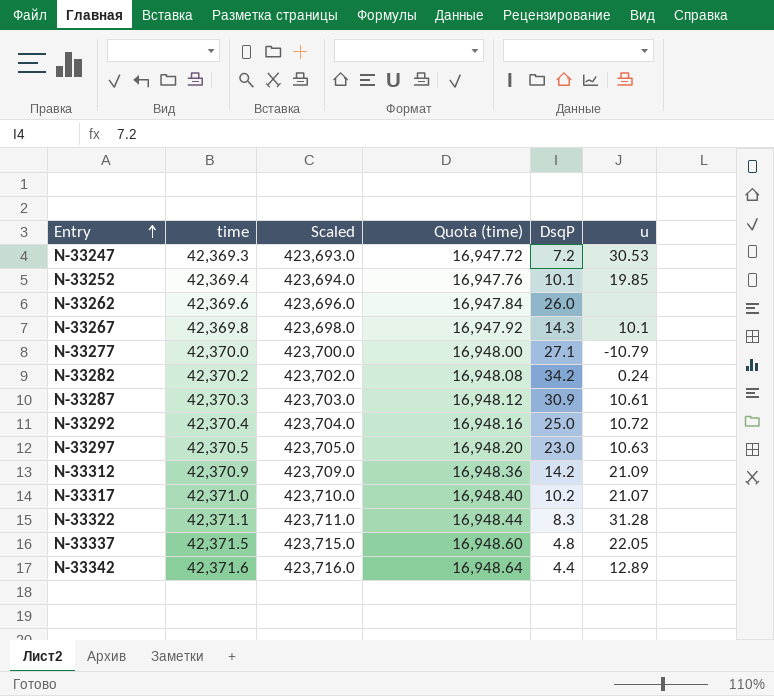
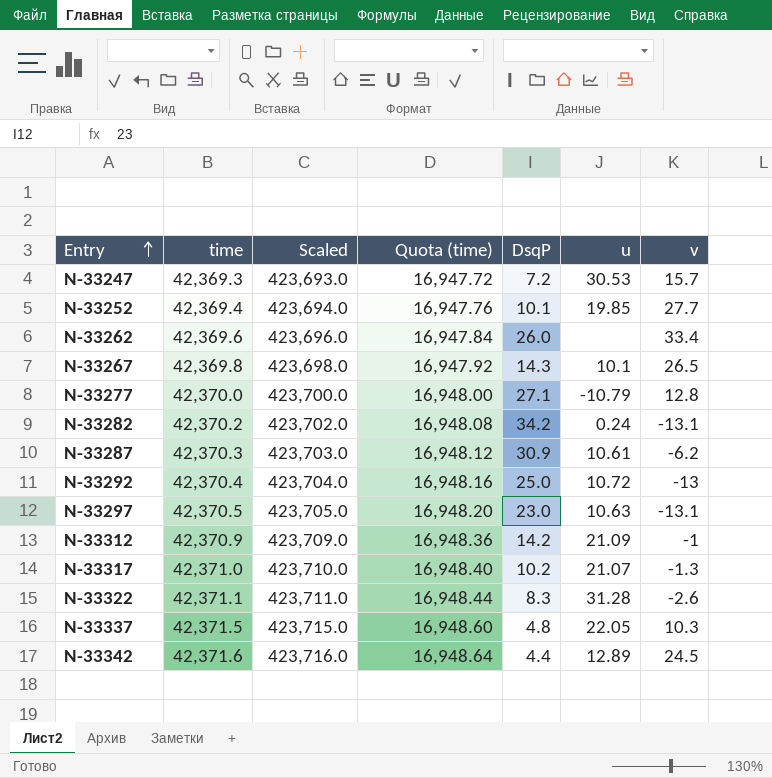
column v | position: none -> 7

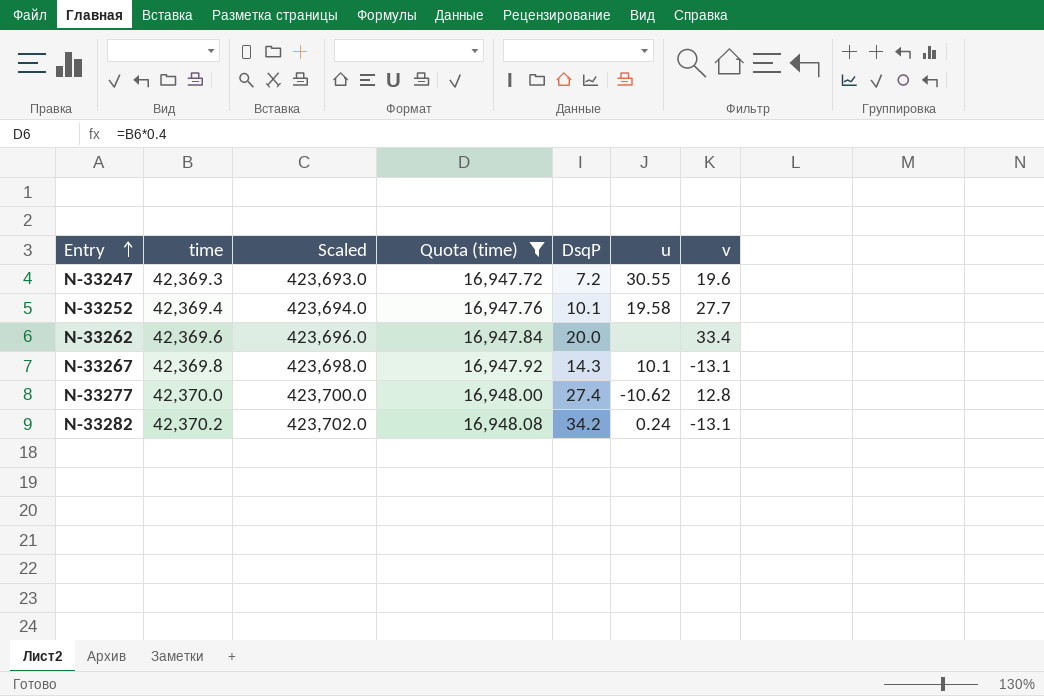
filter: none -> Quota (time) <= 16,948.08
N-33247 | u: 30.53 -> 30.55
N-33247 | v: 15.7 -> 19.6
N-33252 | u: 19.85 -> 19.58
N-33262 | DsqP: 26.0 -> 20.0
N-33267 | v: 26.5 -> -13.1
N-33277 | DsqP: 27.1 -> 27.4
N-33277 | u: -10.79 -> -10.62

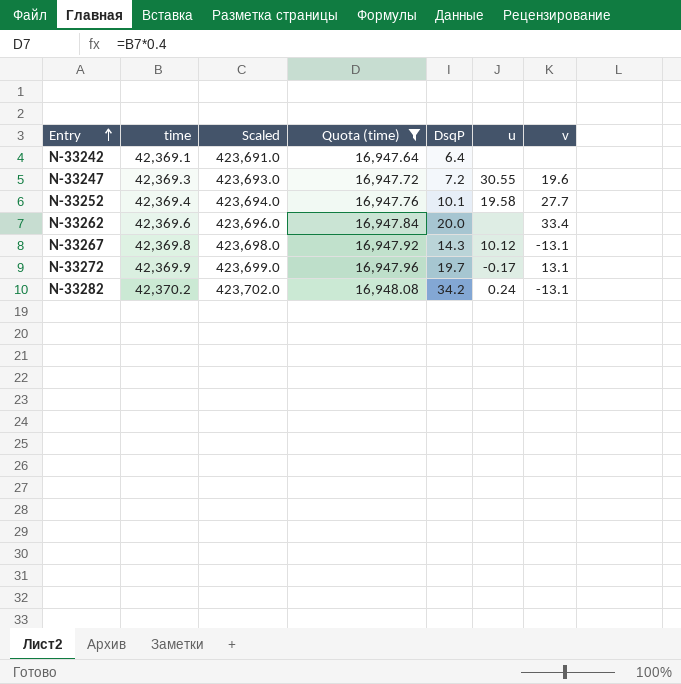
row N-33277: 42,370.0 | 423,700.0 | 16,948.00 | 27.4 | -10.62 | 12.8 -> none
row N-33242: none -> 42,369.1 | 423,691.0 | 16,947.64 | 6.4 | none | none
N-33267 | u: 10.1 -> 10.12
row N-33272: none -> 42,369.9 | 423,699.0 | 16,947.96 | 19.7 | -0.17 | 13.1

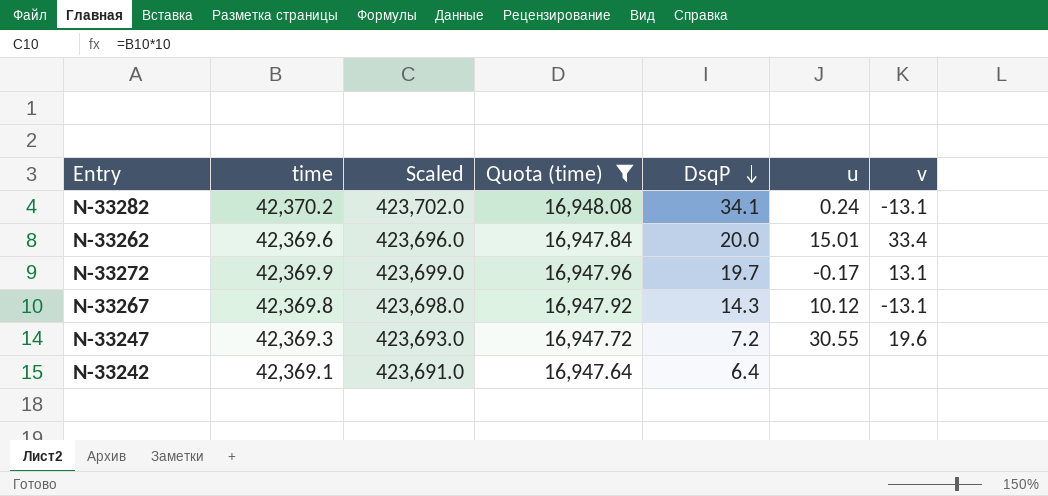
row order: Entry ascending -> DsqP descending
row N-33252: 42,369.4 | 423,694.0 | 16,947.76 | 10.1 | 19.58 | 27.7 -> none
N-33282 | DsqP: 34.2 -> 34.1
N-33262 | u: none -> 15.01

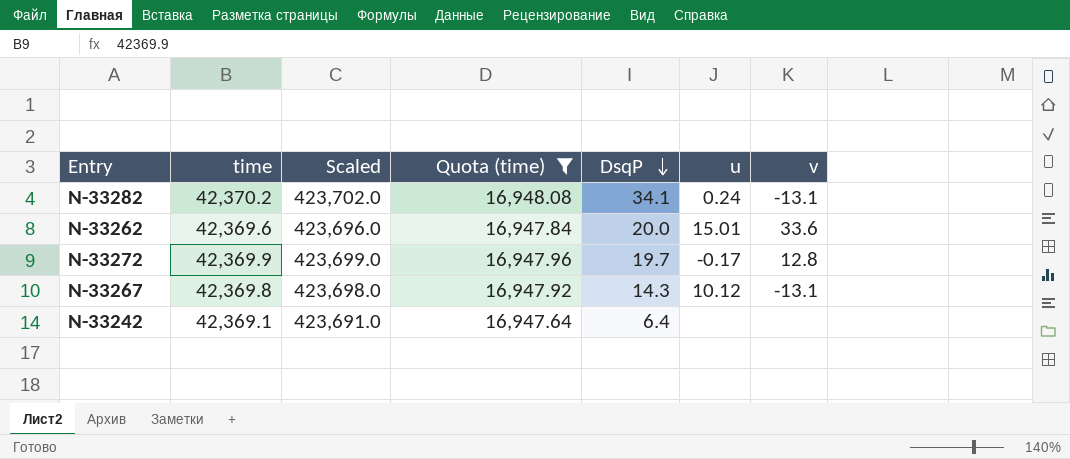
row N-33247: 42,369.3 | 423,693.0 | 16,947.72 | 7.2 | 30.55 | 19.6 -> none
N-33262 | v: 33.4 -> 33.6
N-33272 | v: 13.1 -> 12.8

